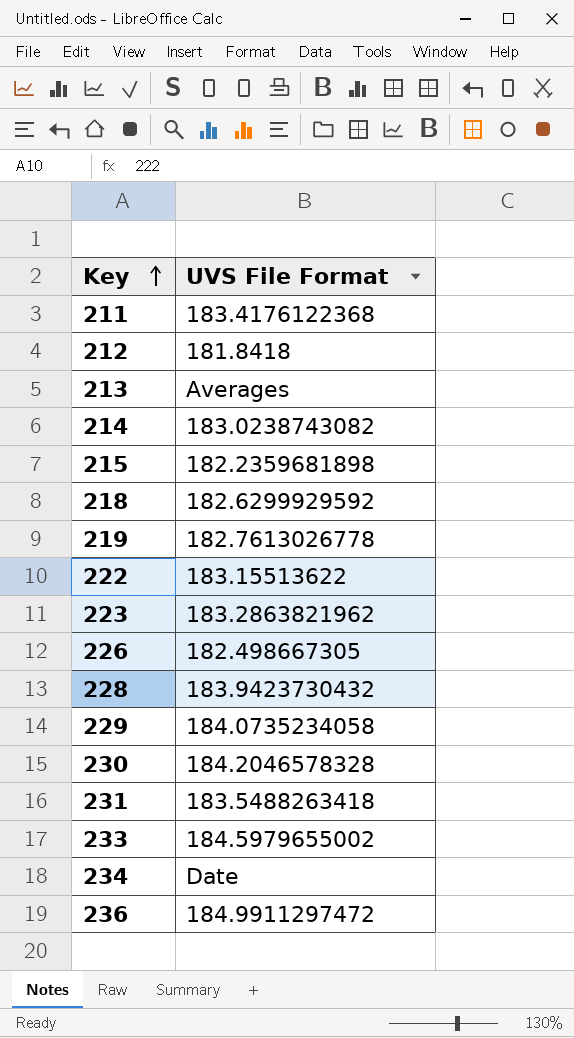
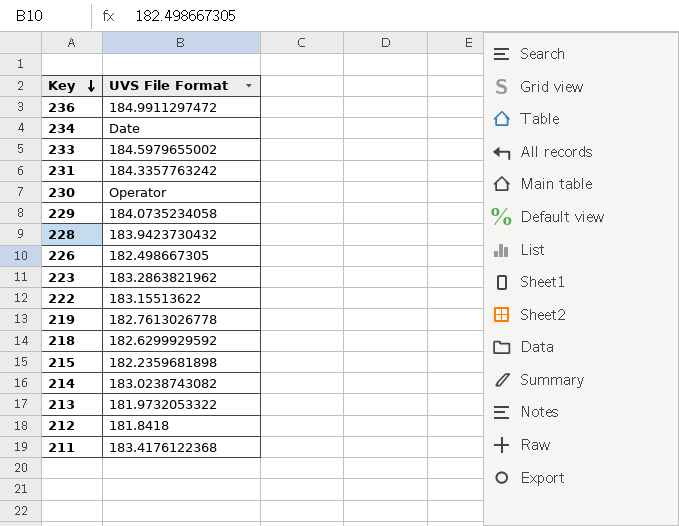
row order: Key ascending -> Key descending
231 | UVS File Format: 183.5488263418 -> 184.3357763242
230 | UVS File Format: 184.2046578328 -> Operator
213 | UVS File Format: Averages -> 181.9732053322

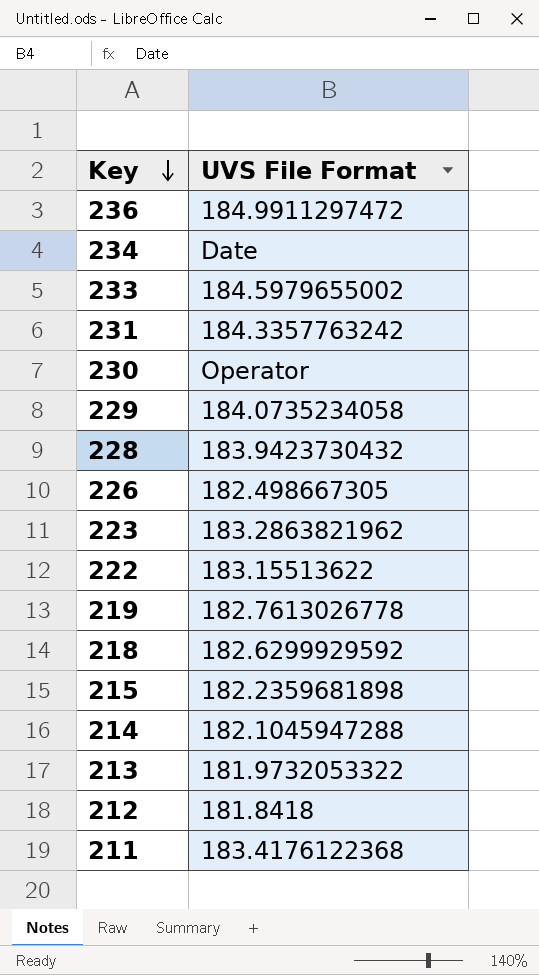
214 | UVS File Format: 183.0238743082 -> 182.1045947288

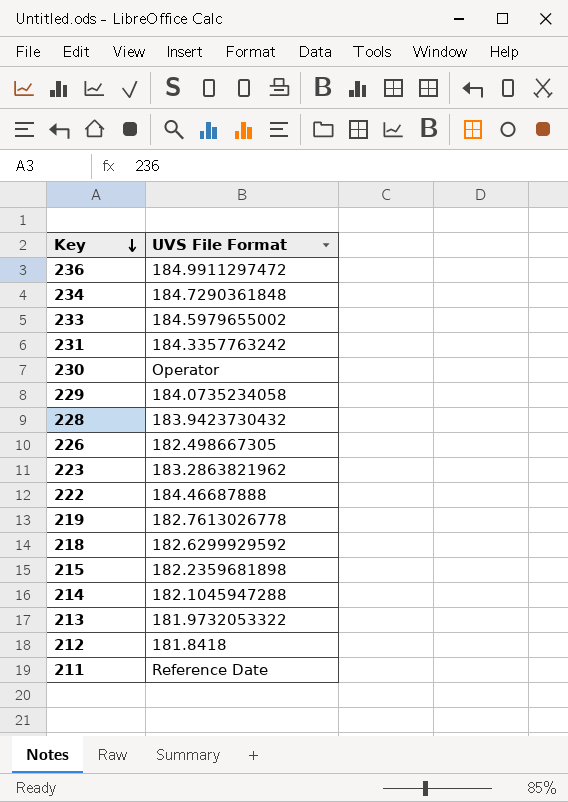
234 | UVS File Format: Date -> 184.7290361848
222 | UVS File Format: 183.15513622 -> 184.46687888
211 | UVS File Format: 183.4176122368 -> Reference Date

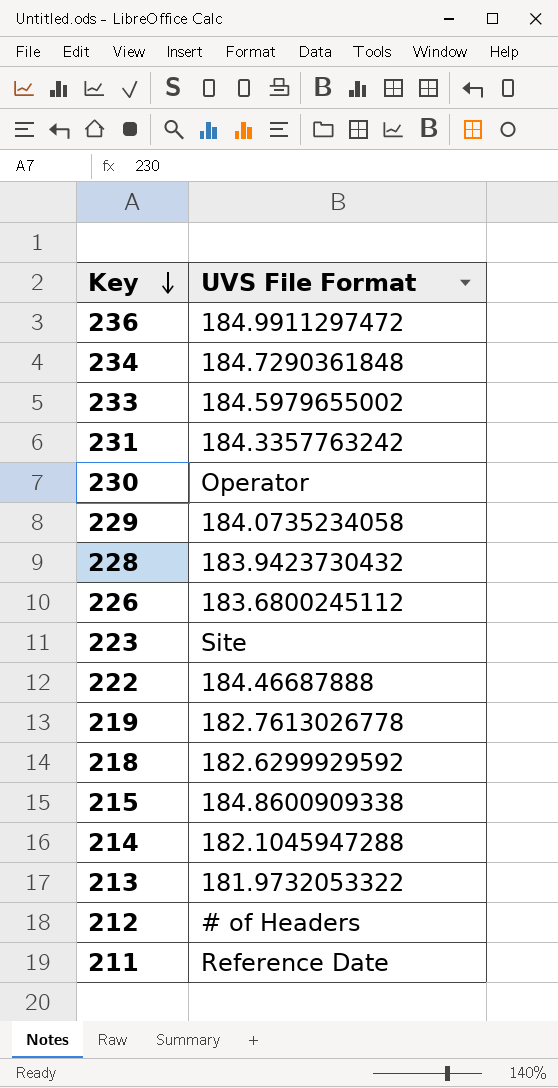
226 | UVS File Format: 182.498667305 -> 183.6800245112
223 | UVS File Format: 183.2863821962 -> Site
215 | UVS File Format: 182.2359681898 -> 184.8600909338
212 | UVS File Format: 181.8418 -> # of Headers

